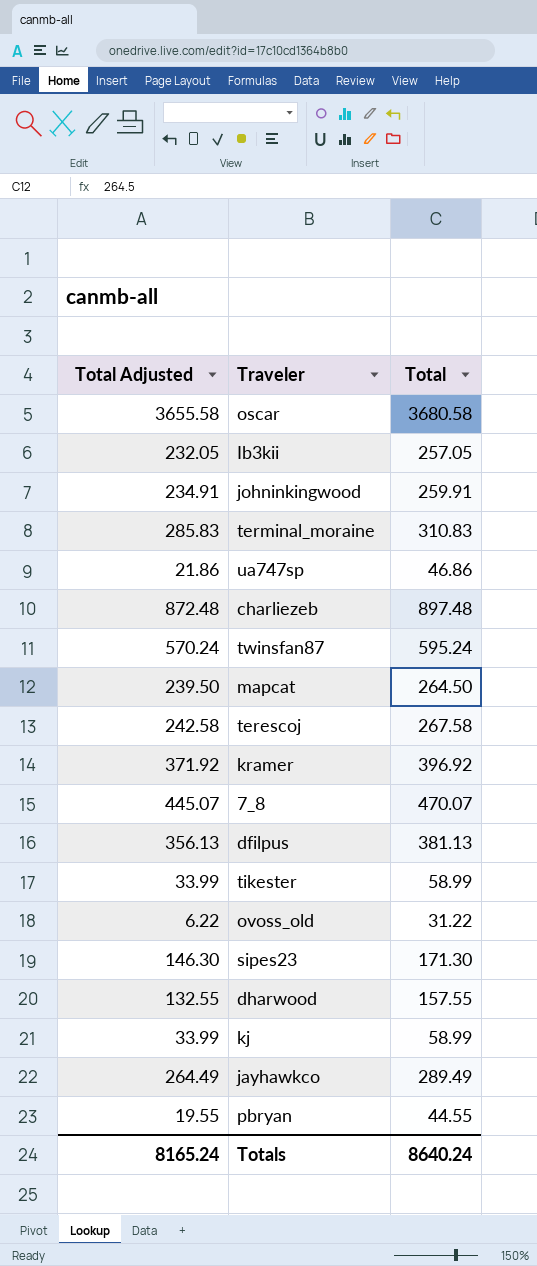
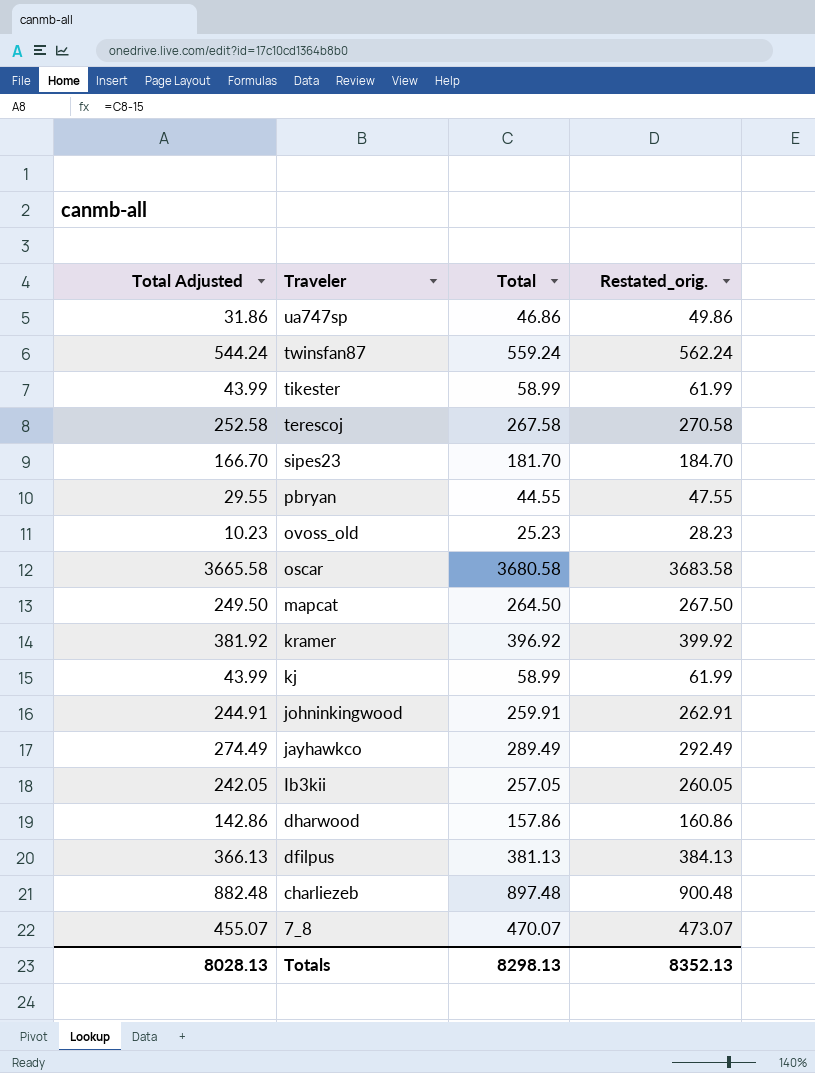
row order: none -> Traveler descending
column Total Adjusted | formula: [Total] - 25 -> [Total] - 15
column Restated_orig. | formula: none -> [Total] + 3
row terminal_moraine: 285.83 | 310.83 -> none
twinsfan87 | Total: 595.24 -> 559.24
sipes23 | Total: 171.30 -> 181.70
ovoss_old | Total: 31.22 -> 25.23
dharwood | Total: 157.55 -> 157.86
Totals | Total Adjusted: 8165.24 -> 8028.13
Totals | Total: 8640.24 -> 8298.13

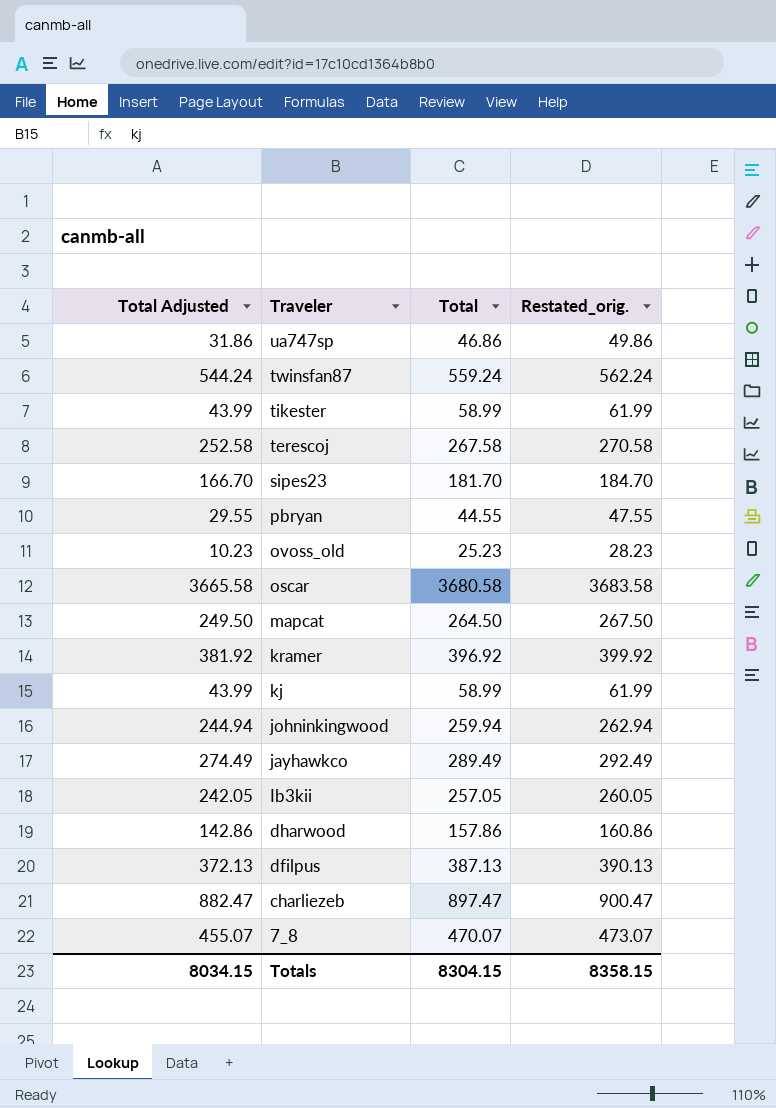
johninkingwood | Total Adjusted: 244.91 -> 244.94
johninkingwood | Total: 259.91 -> 259.94
johninkingwood | Restated_orig.: 262.91 -> 262.94
dfilpus | Total Adjusted: 366.13 -> 372.13
dfilpus | Total: 381.13 -> 387.13
dfilpus | Restated_orig.: 384.13 -> 390.13
charliezeb | Total Adjusted: 882.48 -> 882.47
charliezeb | Total: 897.48 -> 897.47
charliezeb | Restated_orig.: 900.48 -> 900.47
Totals | Total Adjusted: 8028.13 -> 8034.15
Totals | Total: 8298.13 -> 8304.15
Totals | Restated_orig.: 8352.13 -> 8358.15

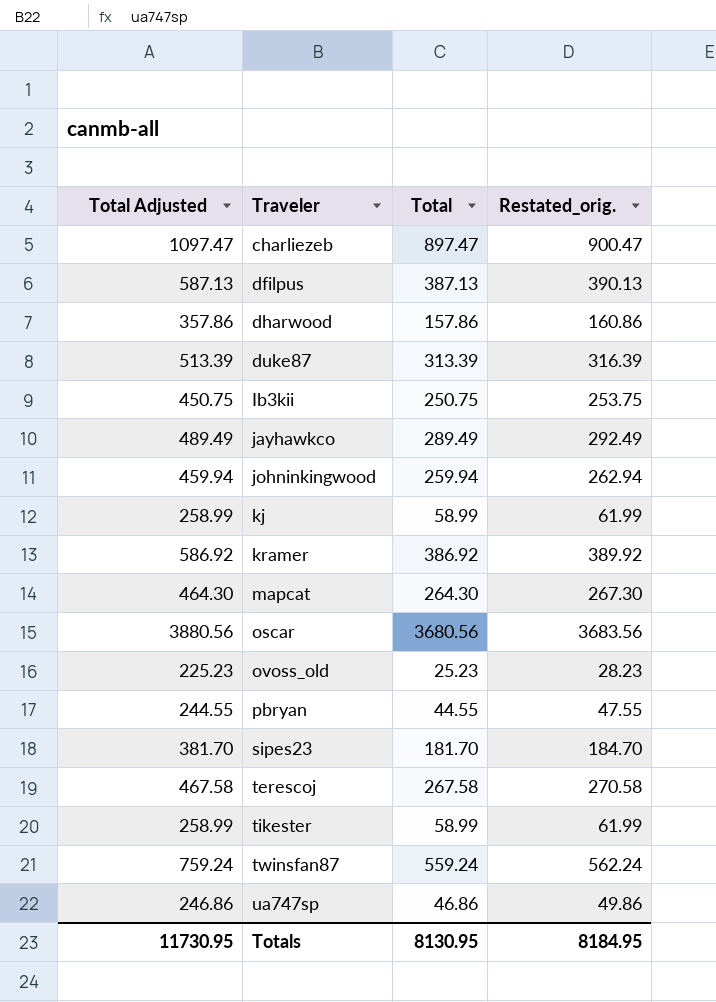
row order: Traveler descending -> Traveler ascending
column Total Adjusted | formula: [Total] - 15 -> [Total] + 200
row 7_8: 455.07 | 470.07 | 473.07 -> none
row duke87: none -> 513.39 | 313.39 | 316.39
Ib3kii | Total: 257.05 -> 250.75
Ib3kii | Restated_orig.: 260.05 -> 253.75
kramer | Total: 396.92 -> 386.92
kramer | Restated_orig.: 399.92 -> 389.92
mapcat | Total: 264.50 -> 264.30
mapcat | Restated_orig.: 267.50 -> 267.30
oscar | Total: 3680.58 -> 3680.56
oscar | Restated_orig.: 3683.58 -> 3683.56
Totals | Total Adjusted: 8034.15 -> 11730.95
Totals | Total: 8304.15 -> 8130.95
Totals | Restated_orig.: 8358.15 -> 8184.95

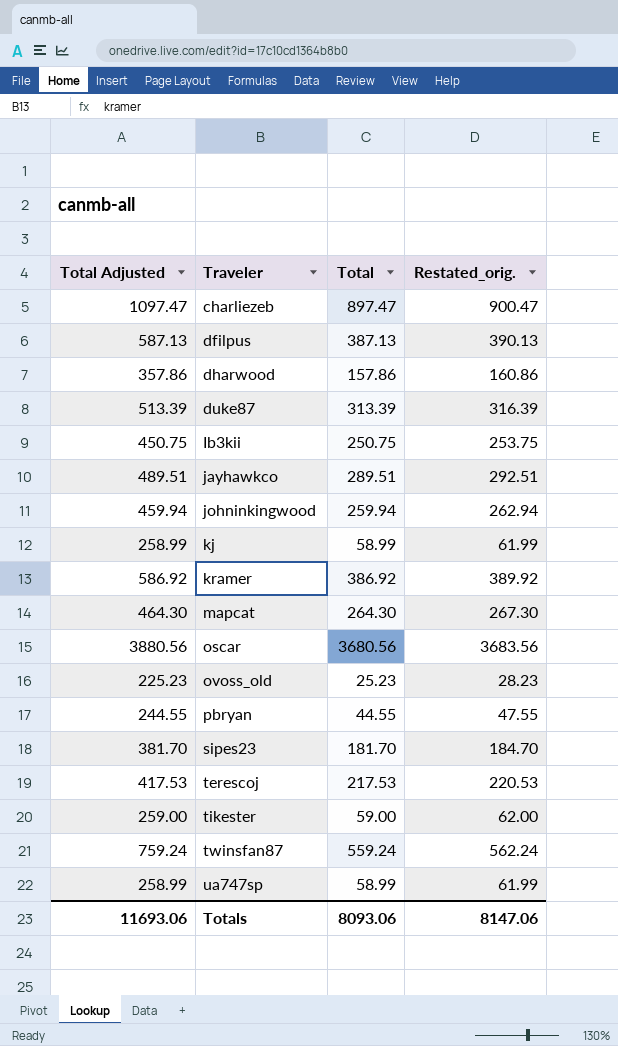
jayhawkco | Total Adjusted: 489.49 -> 489.51
jayhawkco | Total: 289.49 -> 289.51
jayhawkco | Restated_orig.: 292.49 -> 292.51
terescoj | Total Adjusted: 467.58 -> 417.53
terescoj | Total: 267.58 -> 217.53
terescoj | Restated_orig.: 270.58 -> 220.53
tikester | Total Adjusted: 258.99 -> 259.00
tikester | Total: 58.99 -> 59.00
tikester | Restated_orig.: 61.99 -> 62.00
ua747sp | Total Adjusted: 246.86 -> 258.99
ua747sp | Total: 46.86 -> 58.99
ua747sp | Restated_orig.: 49.86 -> 61.99
Totals | Total Adjusted: 11730.95 -> 11693.06
Totals | Total: 8130.95 -> 8093.06
Totals | Restated_orig.: 8184.95 -> 8147.06

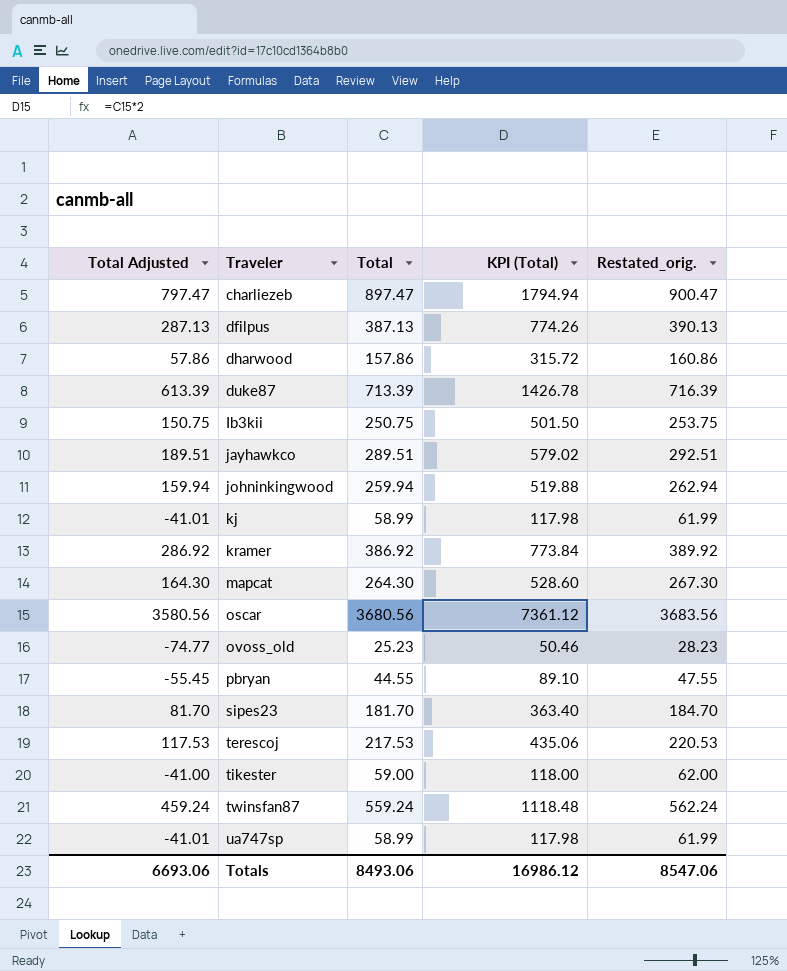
column Total Adjusted | formula: [Total] + 200 -> [Total] - 100
column KPI (Total) | formula: none -> [Total] * 2
duke87 | Total: 313.39 -> 713.39
duke87 | Restated_orig.: 316.39 -> 716.39
Totals | Total Adjusted: 11693.06 -> 6693.06
Totals | Total: 8093.06 -> 8493.06
Totals | Restated_orig.: 8147.06 -> 8547.06

